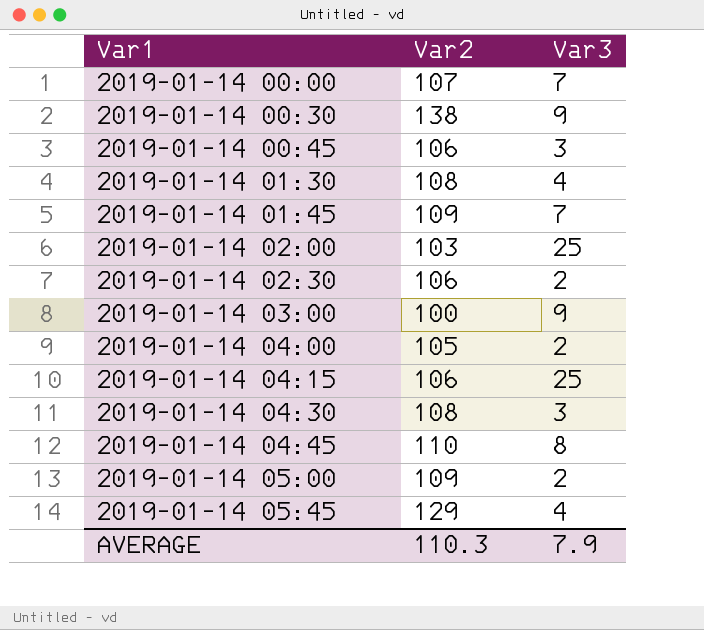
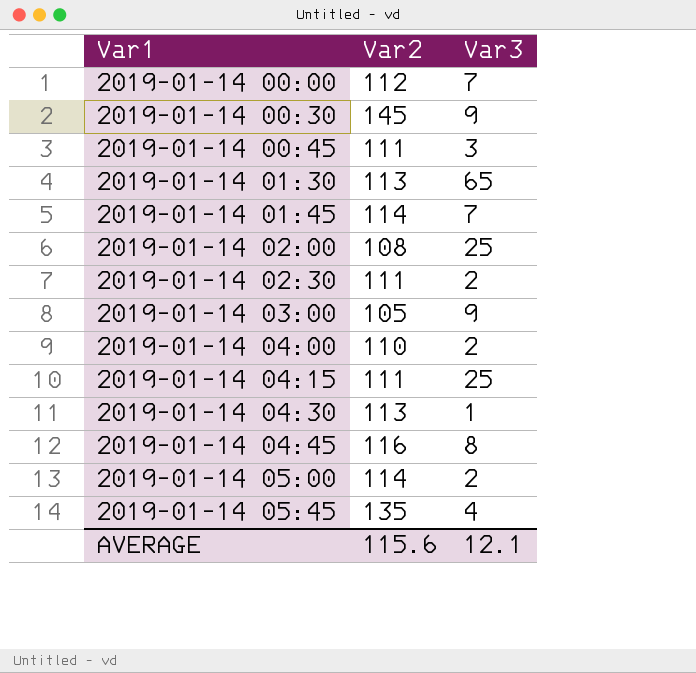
2019-01-14 00:00 | Var2: 107 -> 112
2019-01-14 00:30 | Var2: 138 -> 145
2019-01-14 00:45 | Var2: 106 -> 111
2019-01-14 01:30 | Var2: 108 -> 113
2019-01-14 01:30 | Var3: 4 -> 65
2019-01-14 01:45 | Var2: 109 -> 114
2019-01-14 02:00 | Var2: 103 -> 108
2019-01-14 02:30 | Var2: 106 -> 111
2019-01-14 03:00 | Var2: 100 -> 105
2019-01-14 04:00 | Var2: 105 -> 110
2019-01-14 04:15 | Var2: 106 -> 111
2019-01-14 04:30 | Var2: 108 -> 113
2019-01-14 04:30 | Var3: 3 -> 1
2019-01-14 04:45 | Var2: 110 -> 116
2019-01-14 05:00 | Var2: 109 -> 114
2019-01-14 05:45 | Var2: 129 -> 135
AVERAGE | Var2: 110.3 -> 115.6
AVERAGE | Var3: 7.9 -> 12.1

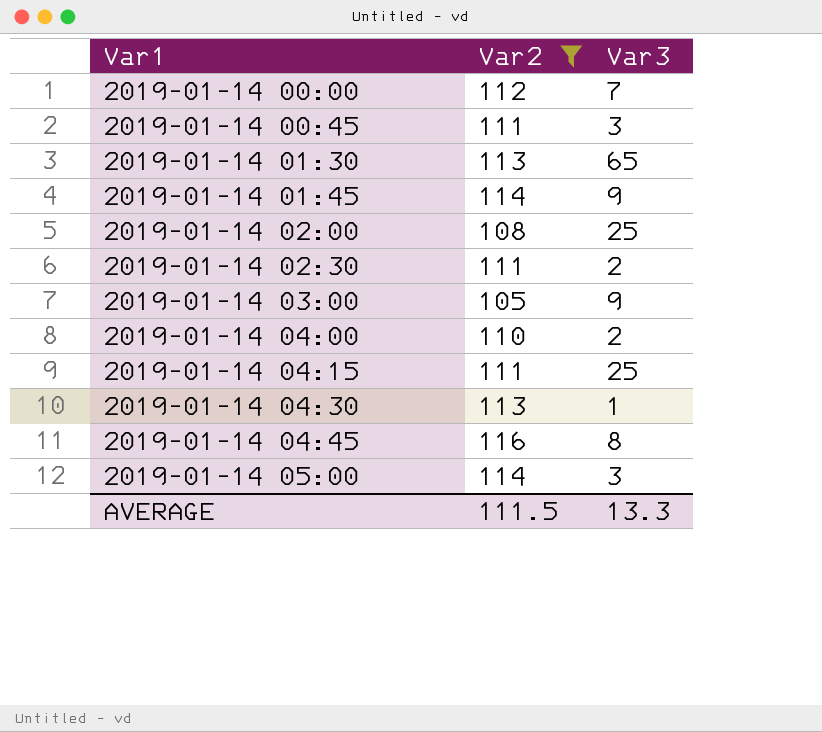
filter: none -> Var2 <= 116
2019-01-14 01:45 | Var3: 7 -> 9
2019-01-14 05:00 | Var3: 2 -> 3
AVERAGE | Var2: 115.6 -> 111.5
AVERAGE | Var3: 12.1 -> 13.3

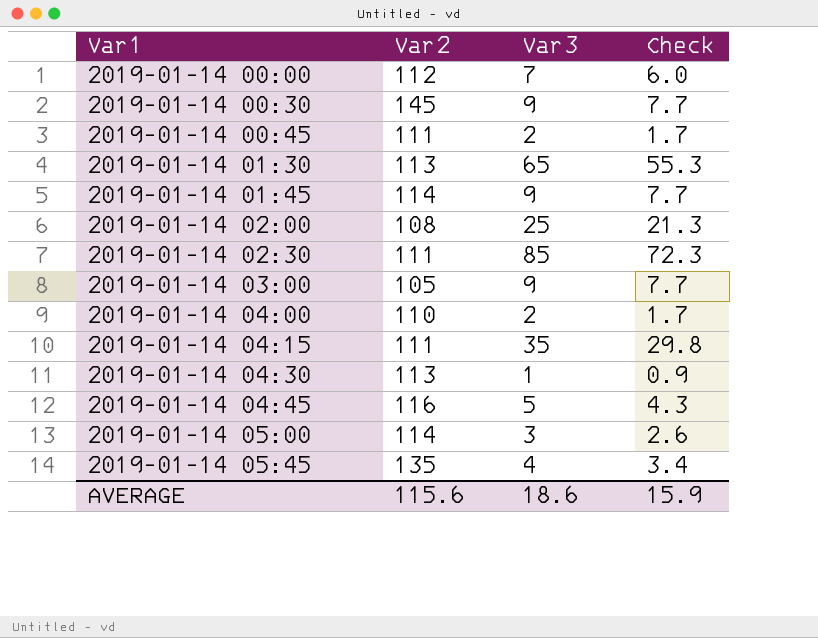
filter: Var2 <= 116 -> none
column Check | formula: none -> [Var3] * 0.85
2019-01-14 00:45 | Var3: 3 -> 2
2019-01-14 02:30 | Var3: 2 -> 85
2019-01-14 04:15 | Var3: 25 -> 35
2019-01-14 04:45 | Var3: 8 -> 5
AVERAGE | Var2: 111.5 -> 115.6
AVERAGE | Var3: 13.3 -> 18.6

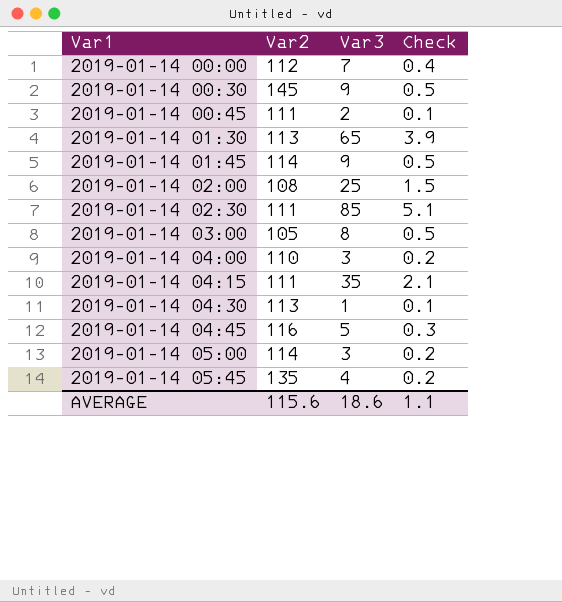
column Check | formula: [Var3] * 0.85 -> [Var3] * 0.06
2019-01-14 03:00 | Var3: 9 -> 8
2019-01-14 04:00 | Var3: 2 -> 3
AVERAGE | Check: 15.9 -> 1.1

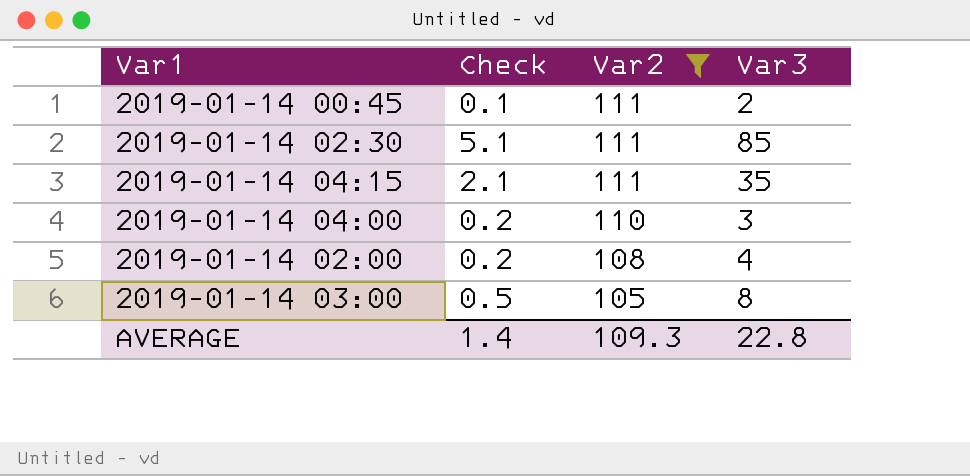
filter: none -> Var2 <= 111
row order: Var1 ascending -> Var2 descending
column Check | position: 4 -> 2
2019-01-14 02:00 | Check: 1.5 -> 0.2
2019-01-14 02:00 | Var3: 25 -> 4
AVERAGE | Check: 1.1 -> 1.4
AVERAGE | Var2: 115.6 -> 109.3
AVERAGE | Var3: 18.6 -> 22.8

